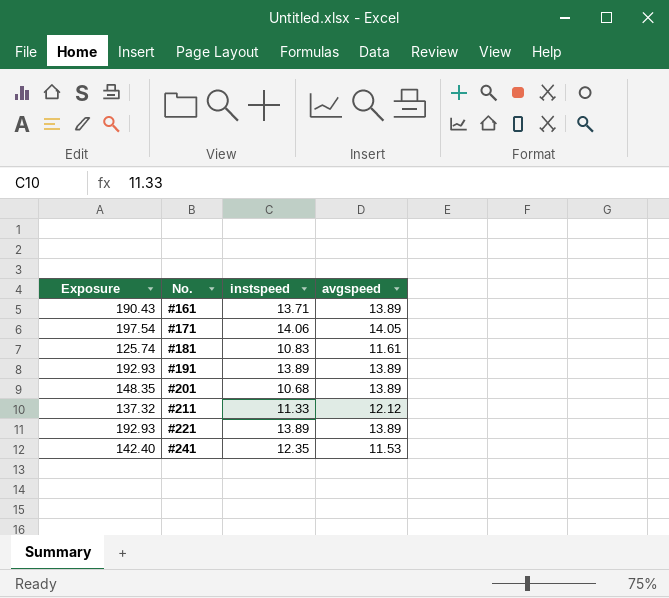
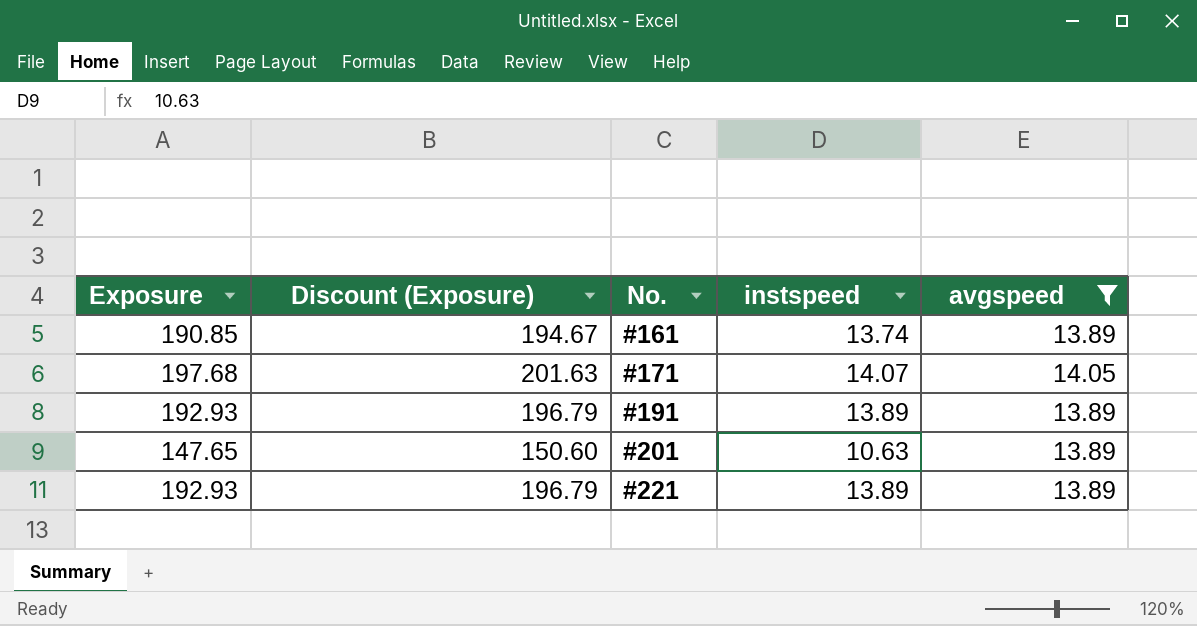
filter: none -> avgspeed >= 13.89
column Discount (Exposure) | formula: none -> [Exposure] * 1.02
#161 | Exposure: 190.43 -> 190.85
#161 | instspeed: 13.71 -> 13.74
#171 | Exposure: 197.54 -> 197.68
#171 | instspeed: 14.06 -> 14.07
#201 | Exposure: 148.35 -> 147.65
#201 | instspeed: 10.68 -> 10.63

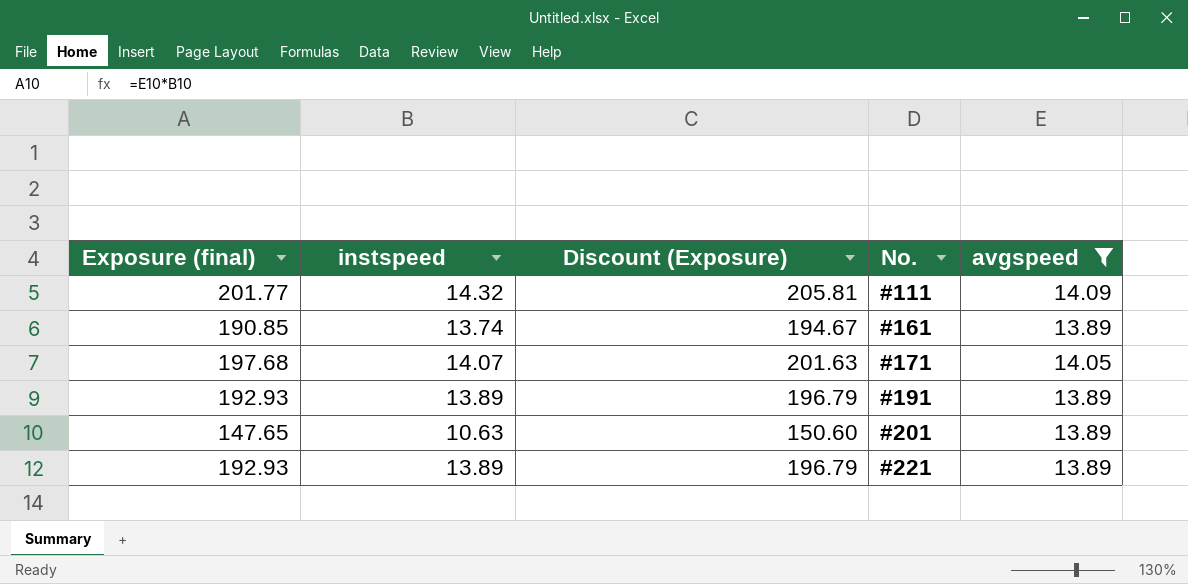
column name: Exposure -> Exposure (final)
column instspeed | position: 4 -> 2
row #111: none -> 201.77 | 14.32 | 205.81 | 14.09

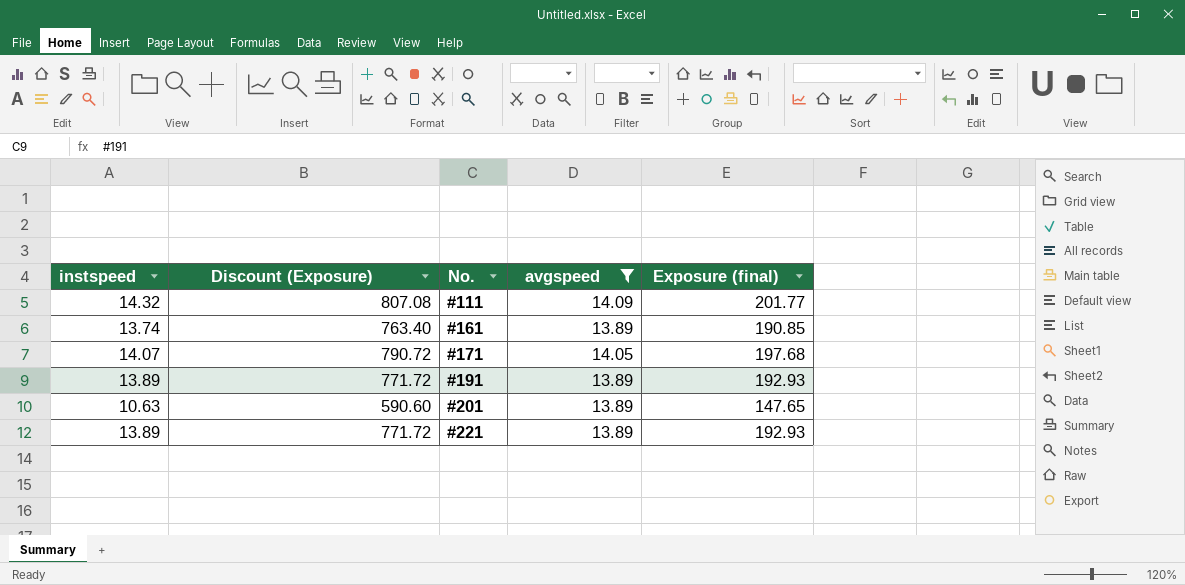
column Discount (Exposure) | formula: [Exposure (final)] * 1.02 -> [Exposure (final)] * 4
column Exposure (final) | position: 1 -> 5

